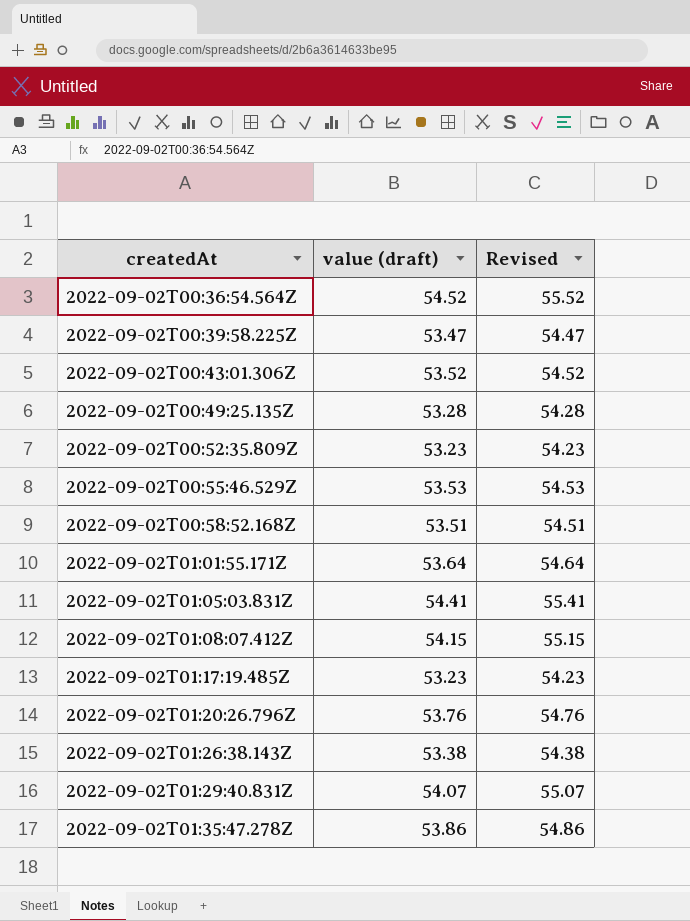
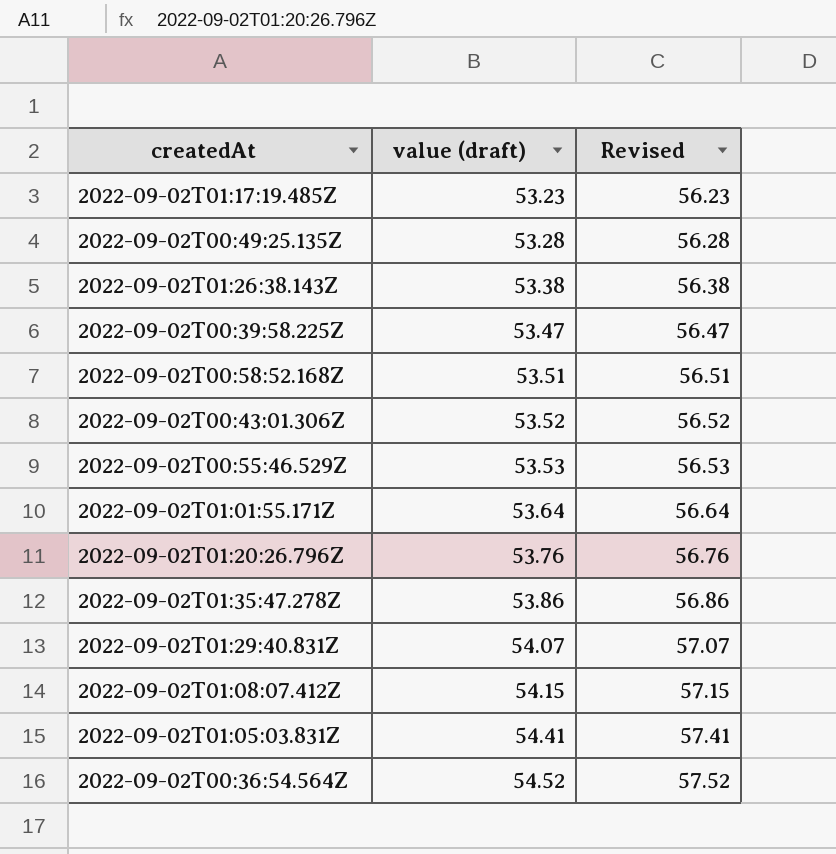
row order: createdAt ascending -> value (draft) ascending
column Revised | formula: [value (draft)] + 1 -> [value (draft)] + 3
row 2022-09-02T00:52:35.809Z: 53.23 | 54.23 -> none

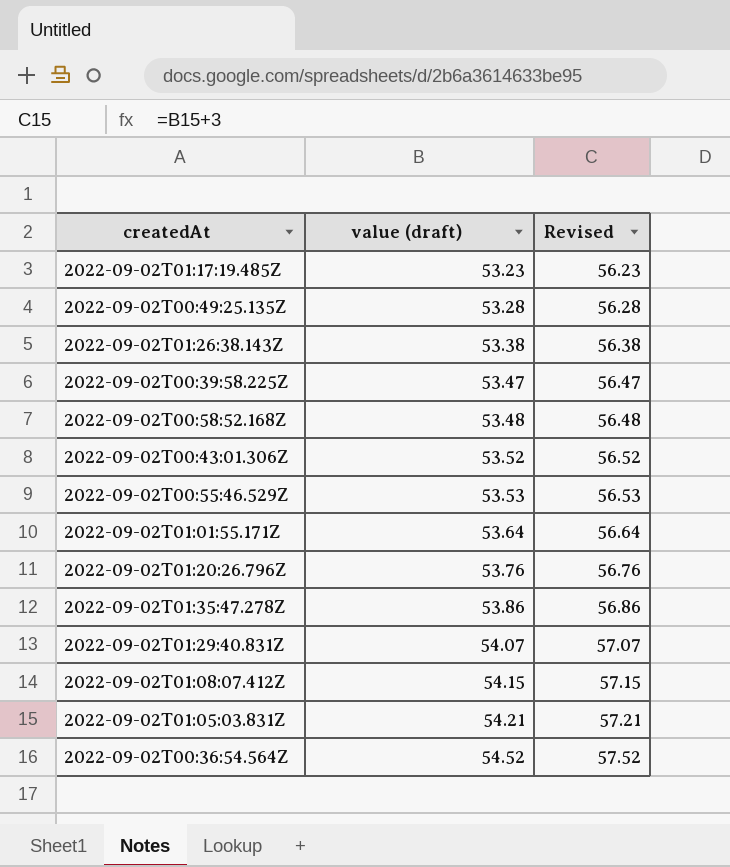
2022-09-02T00:58:52.168Z | value (draft): 53.51 -> 53.48
2022-09-02T00:58:52.168Z | Revised: 56.51 -> 56.48
2022-09-02T01:05:03.831Z | value (draft): 54.41 -> 54.21
2022-09-02T01:05:03.831Z | Revised: 57.41 -> 57.21

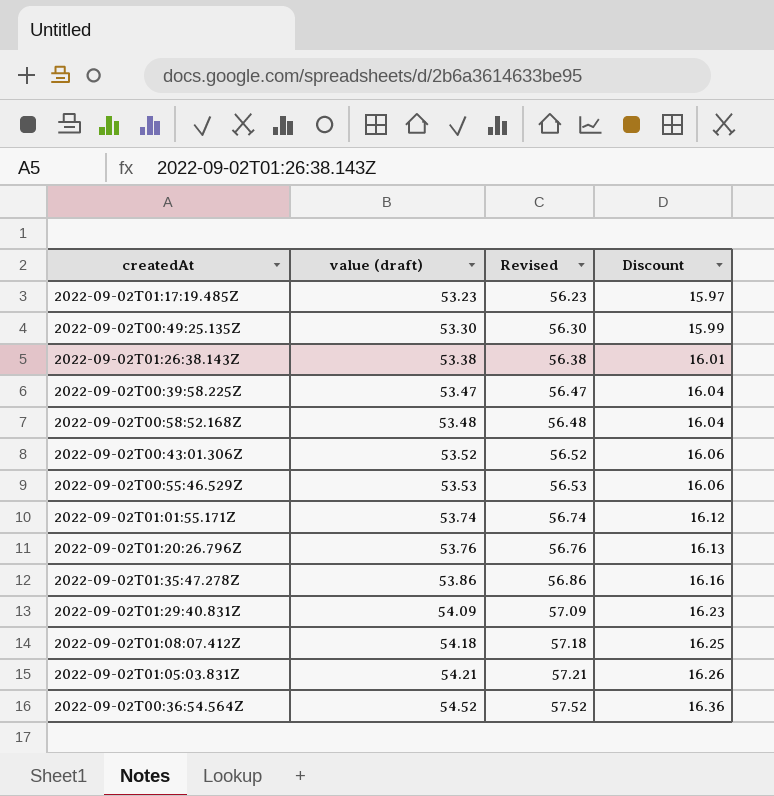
column Discount | formula: none -> [value (draft)] * 0.3
2022-09-02T00:49:25.135Z | value (draft): 53.28 -> 53.30
2022-09-02T00:49:25.135Z | Revised: 56.28 -> 56.30
2022-09-02T01:01:55.171Z | value (draft): 53.64 -> 53.74
2022-09-02T01:01:55.171Z | Revised: 56.64 -> 56.74
2022-09-02T01:29:40.831Z | value (draft): 54.07 -> 54.09
2022-09-02T01:29:40.831Z | Revised: 57.07 -> 57.09
2022-09-02T01:08:07.412Z | value (draft): 54.15 -> 54.18
2022-09-02T01:08:07.412Z | Revised: 57.15 -> 57.18

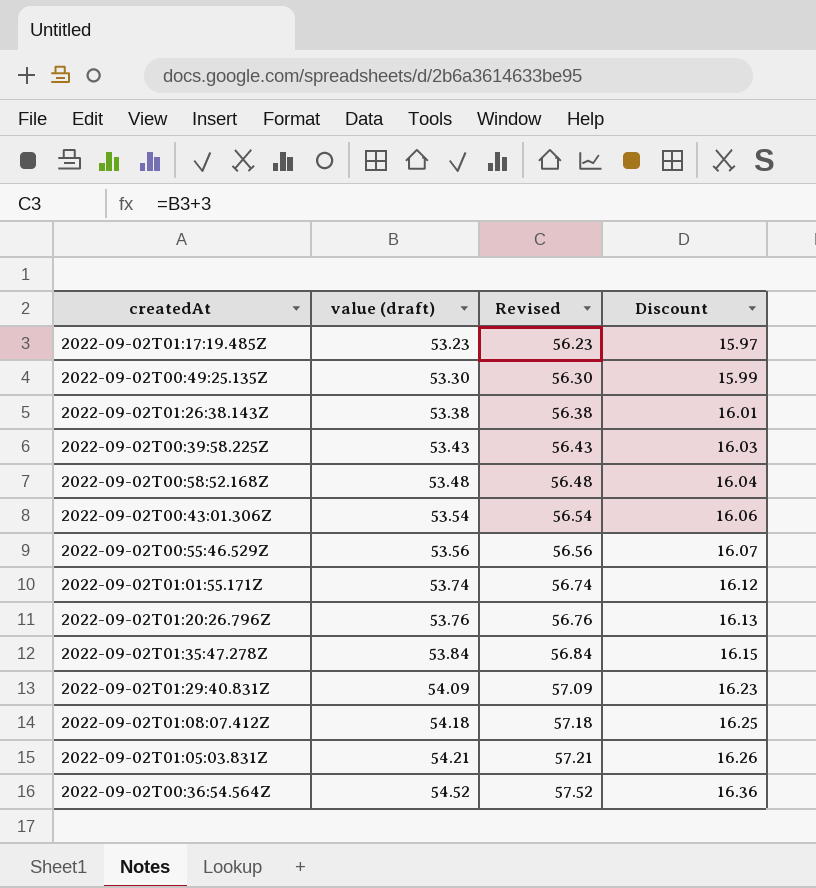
2022-09-02T00:39:58.225Z | value (draft): 53.47 -> 53.43
2022-09-02T00:39:58.225Z | Revised: 56.47 -> 56.43
2022-09-02T00:39:58.225Z | Discount: 16.04 -> 16.03
2022-09-02T00:43:01.306Z | value (draft): 53.52 -> 53.54
2022-09-02T00:43:01.306Z | Revised: 56.52 -> 56.54
2022-09-02T00:55:46.529Z | value (draft): 53.53 -> 53.56
2022-09-02T00:55:46.529Z | Revised: 56.53 -> 56.56
2022-09-02T00:55:46.529Z | Discount: 16.06 -> 16.07
2022-09-02T01:35:47.278Z | value (draft): 53.86 -> 53.84
2022-09-02T01:35:47.278Z | Revised: 56.86 -> 56.84
2022-09-02T01:35:47.278Z | Discount: 16.16 -> 16.15

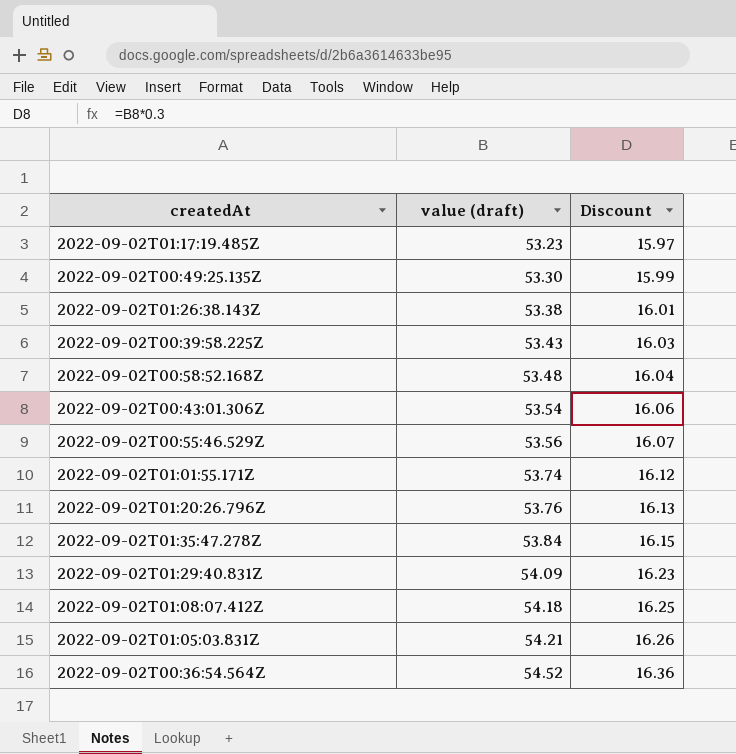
column Revised | formula: [value (draft)] + 3 -> none

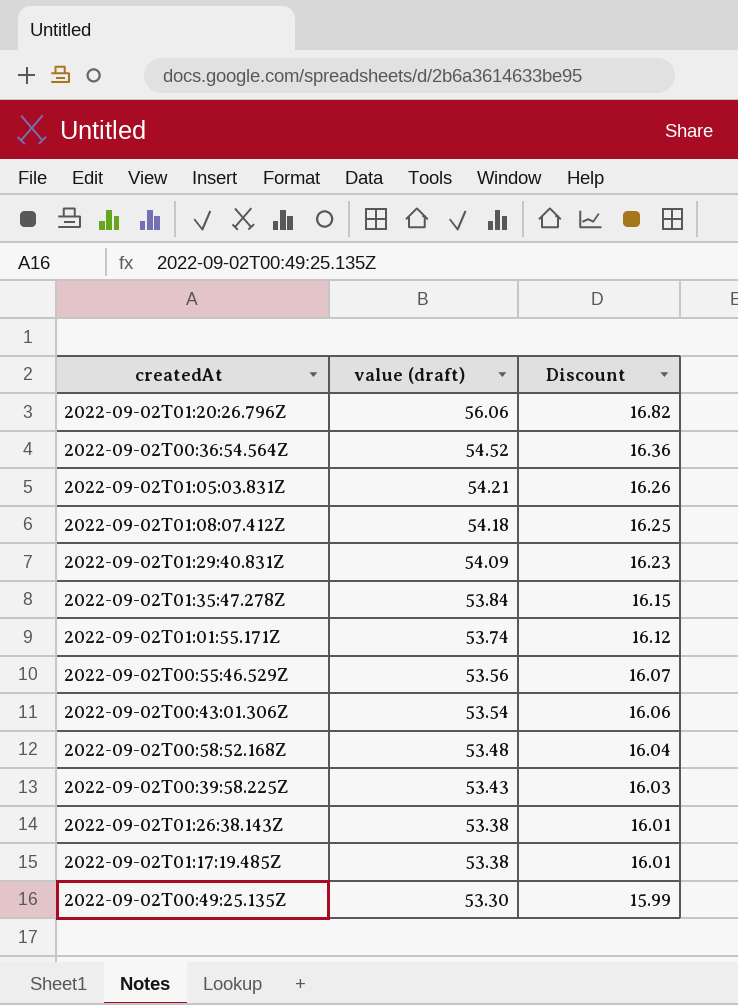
row order: value (draft) ascending -> value (draft) descending
2022-09-02T01:20:26.796Z | value (draft): 53.76 -> 56.06
2022-09-02T01:20:26.796Z | Discount: 16.13 -> 16.82
2022-09-02T01:17:19.485Z | value (draft): 53.23 -> 53.38
2022-09-02T01:17:19.485Z | Discount: 15.97 -> 16.01

